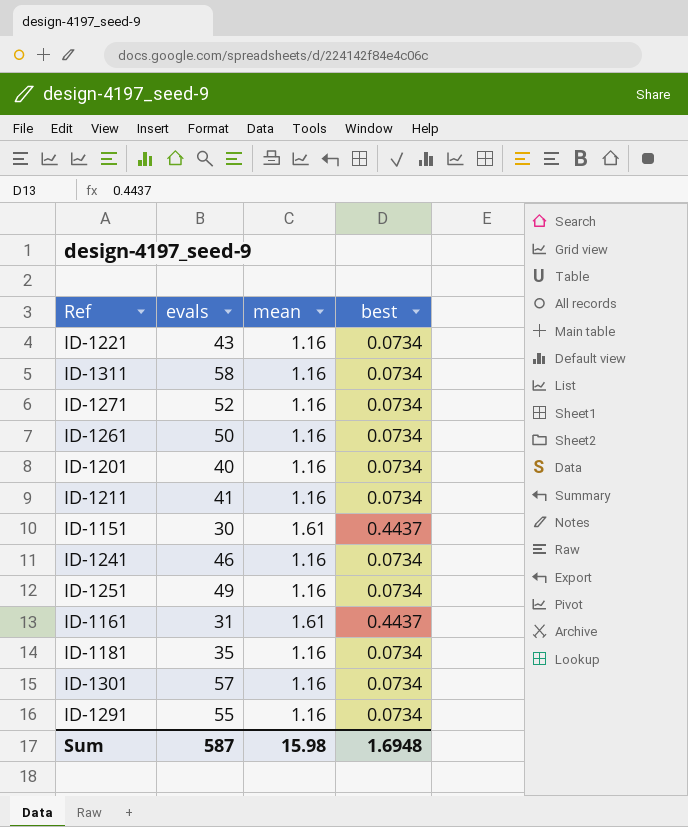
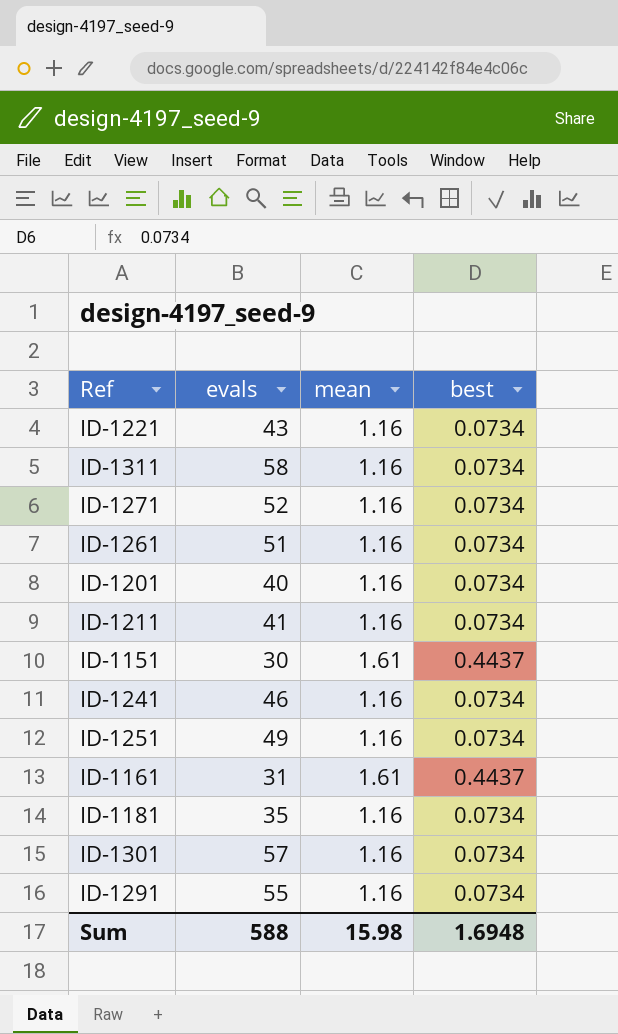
ID-1261 | evals: 50 -> 51
Sum | evals: 587 -> 588

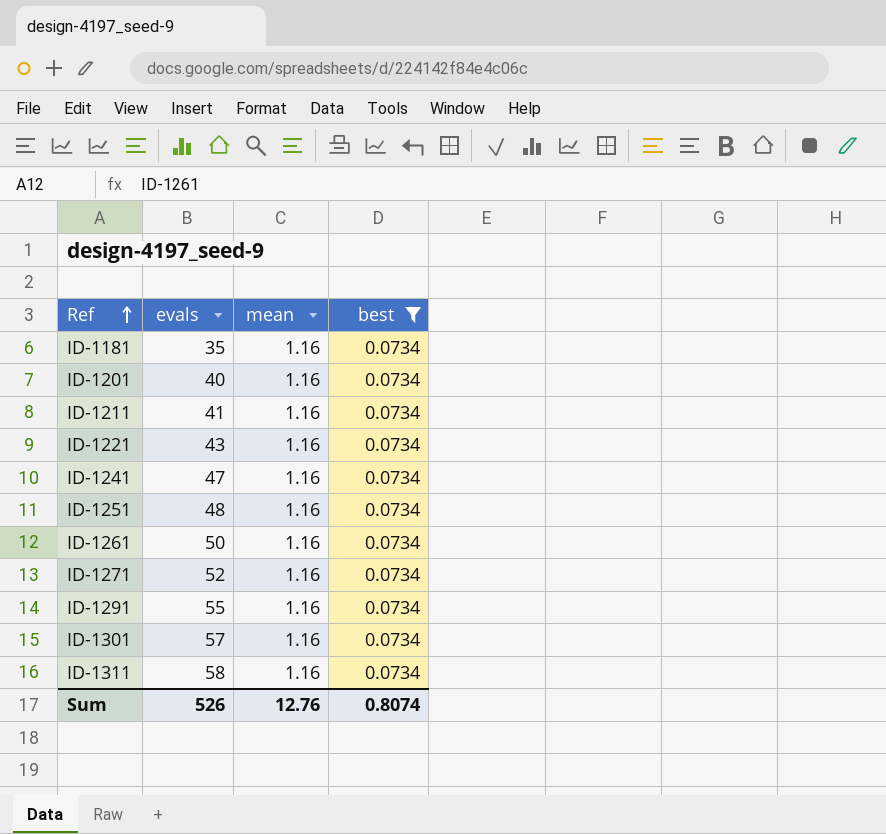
filter: none -> best = 0.0734
row order: none -> Ref ascending
ID-1241 | evals: 46 -> 47
ID-1251 | evals: 49 -> 48
ID-1261 | evals: 51 -> 50
Sum | evals: 588 -> 526
Sum | mean: 15.98 -> 12.76
Sum | best: 1.6948 -> 0.8074

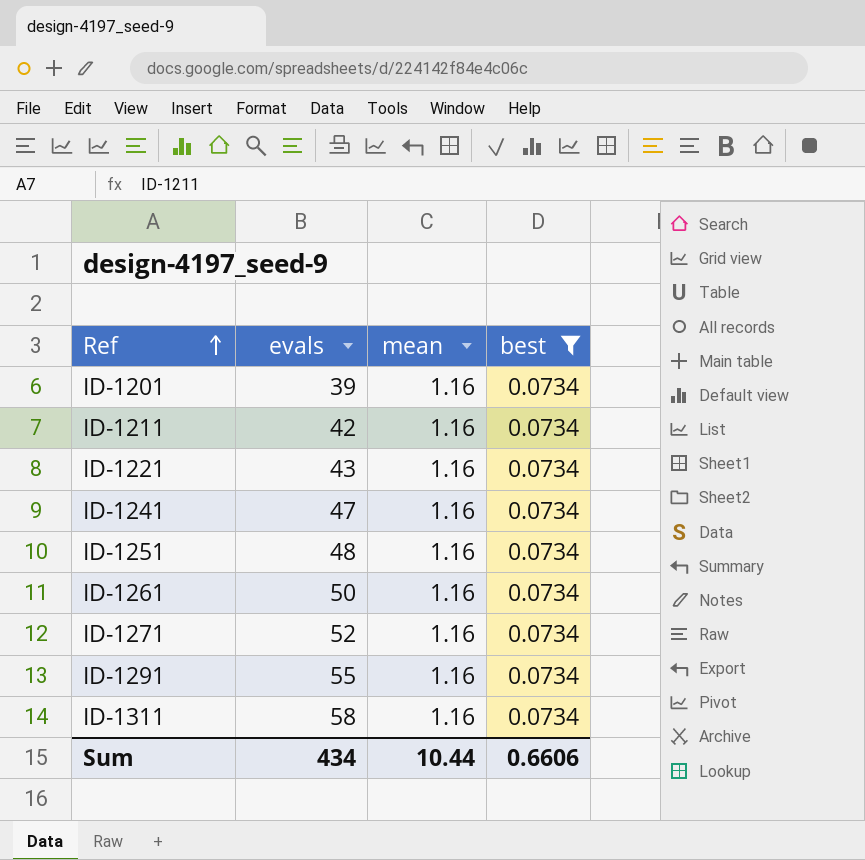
row ID-1181: 35 | 1.16 | 0.0734 -> none
row ID-1301: 57 | 1.16 | 0.0734 -> none
ID-1201 | evals: 40 -> 39
ID-1211 | evals: 41 -> 42
Sum | evals: 526 -> 434
Sum | mean: 12.76 -> 10.44
Sum | best: 0.8074 -> 0.6606

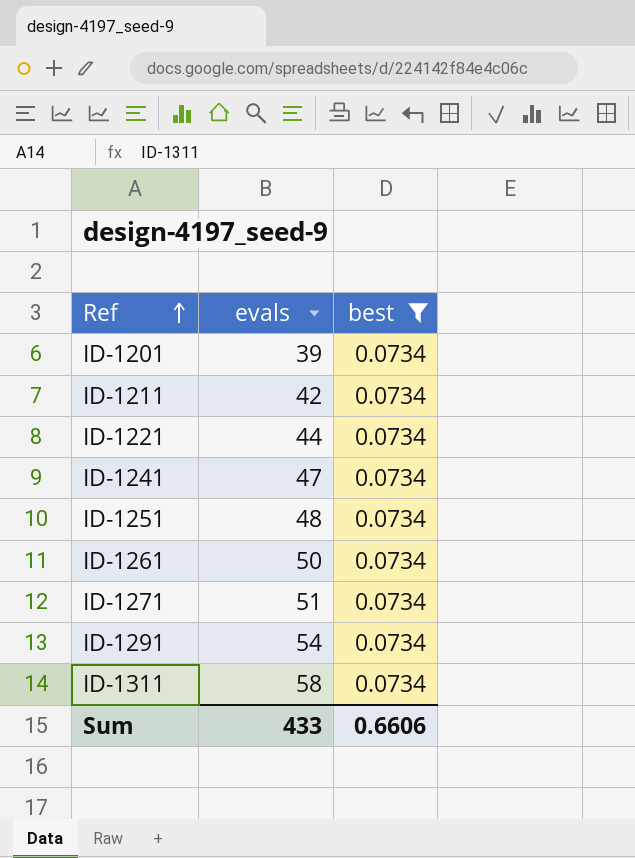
column mean | position: 3 -> none
ID-1221 | evals: 43 -> 44
ID-1271 | evals: 52 -> 51
ID-1291 | evals: 55 -> 54
Sum | evals: 434 -> 433

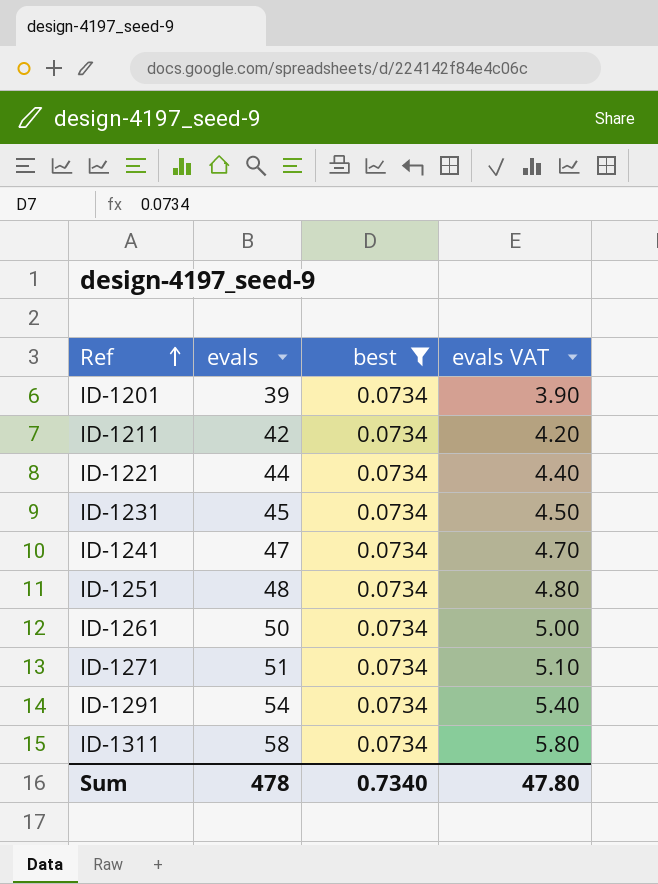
column evals VAT | formula: none -> [evals] * 0.1
row ID-1231: none -> 45 | 0.0734 | 4.50
Sum | evals: 433 -> 478
Sum | best: 0.6606 -> 0.7340

